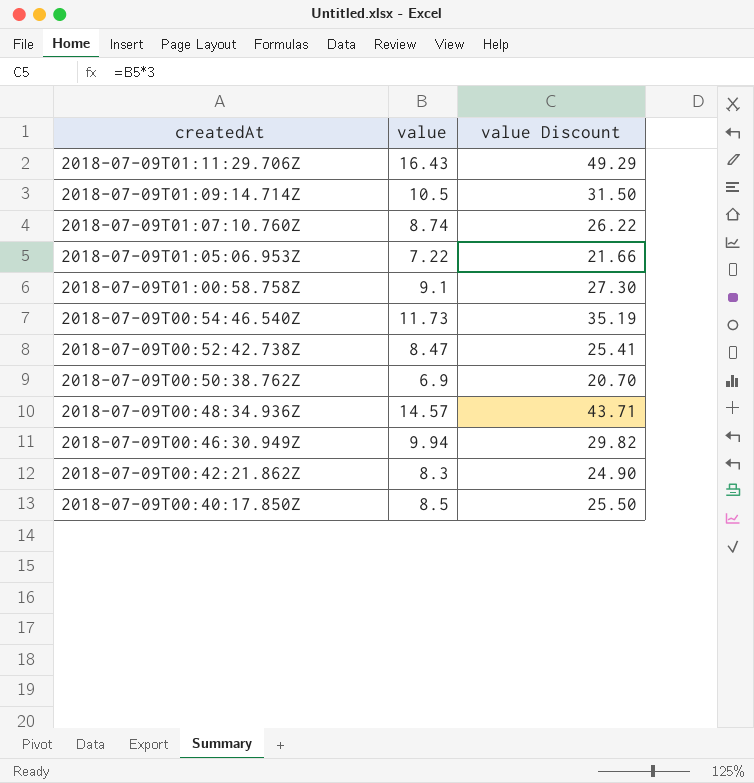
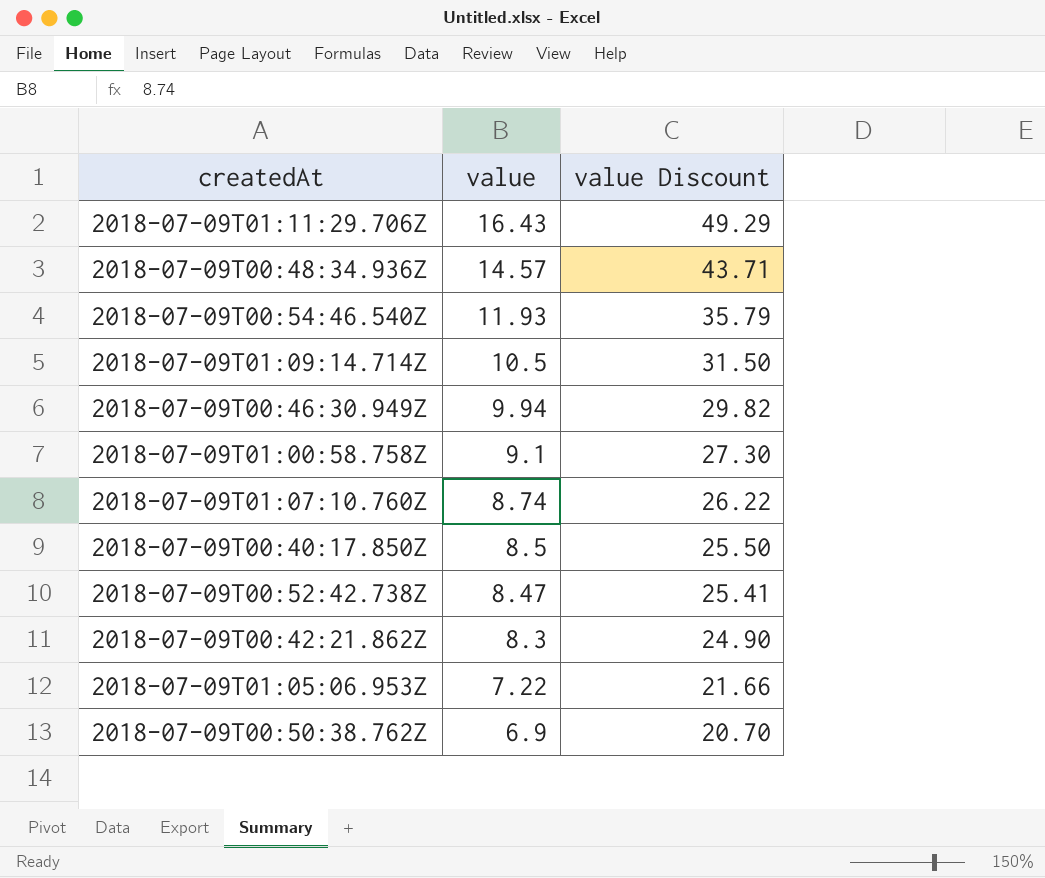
row order: createdAt descending -> value descending
2018-07-09T00:54:46.540Z | value: 11.73 -> 11.93
2018-07-09T00:54:46.540Z | value Discount: 35.19 -> 35.79

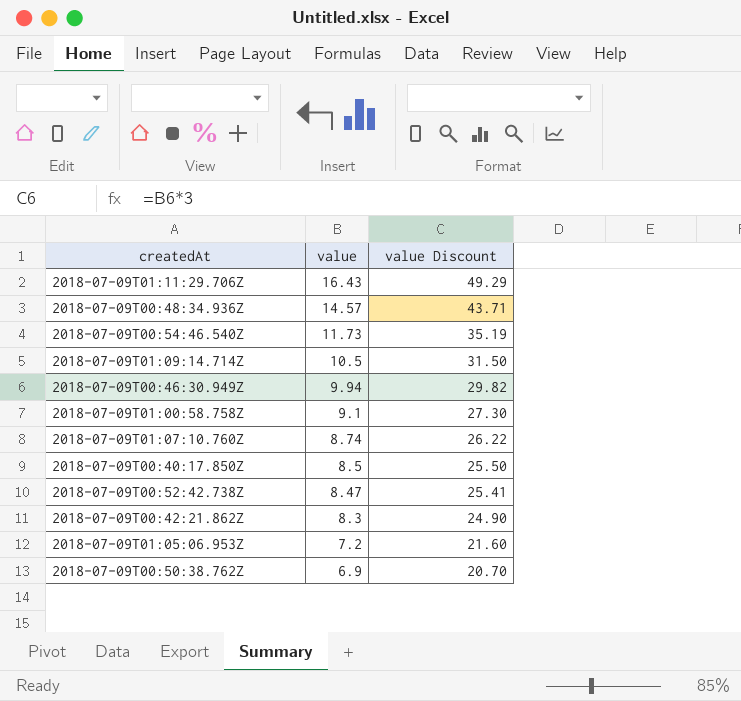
2018-07-09T00:54:46.540Z | value: 11.93 -> 11.73
2018-07-09T00:54:46.540Z | value Discount: 35.79 -> 35.19
2018-07-09T01:05:06.953Z | value: 7.22 -> 7.2
2018-07-09T01:05:06.953Z | value Discount: 21.66 -> 21.60

